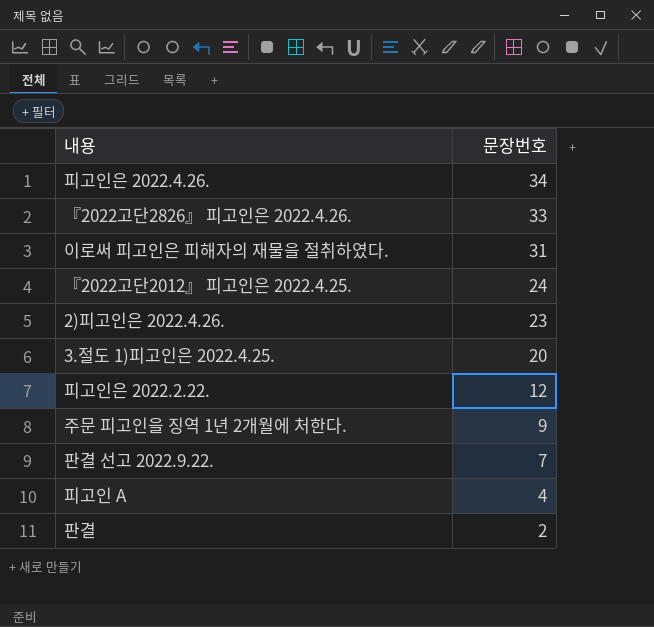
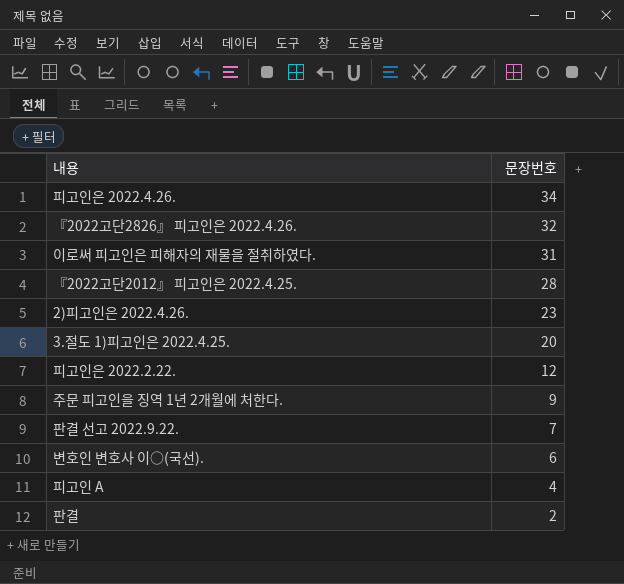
『2022고단2826』 피고인은 2022.4.26. | 문장번호: 33 -> 32
『2022고단2012』 피고인은 2022.4.25. | 문장번호: 24 -> 28
row 변호인 변호사 이○(국선).: none -> 6

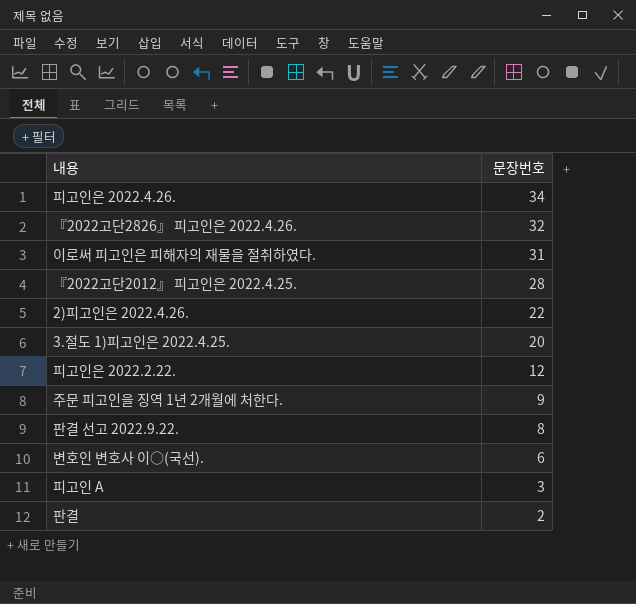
2)피고인은 2022.4.26. | 문장번호: 23 -> 22
판결 선고 2022.9.22. | 문장번호: 7 -> 8
피고인 A | 문장번호: 4 -> 3

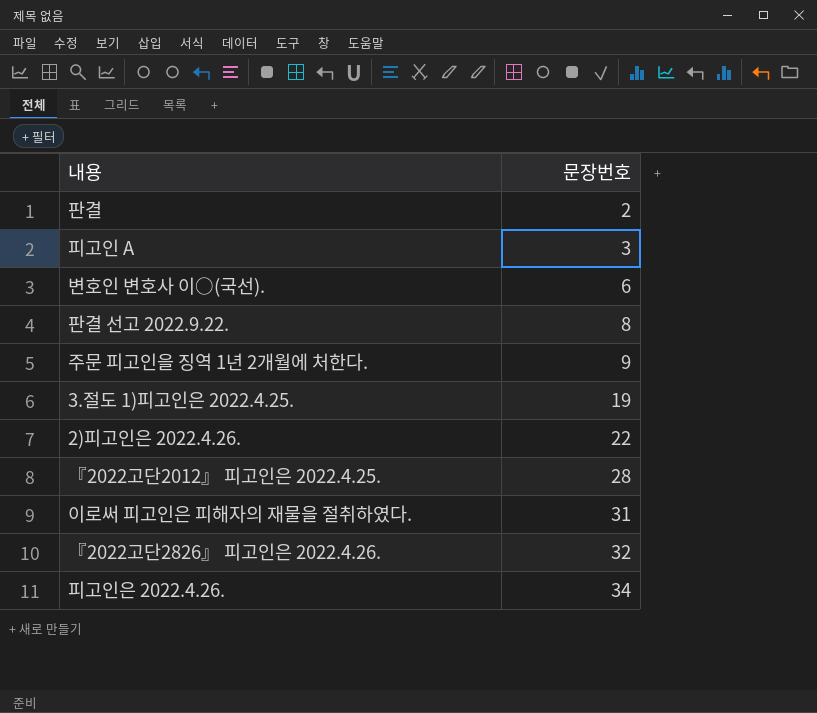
row order: 문장번호 descending -> 문장번호 ascending
row 피고인은 2022.2.22.: 12 -> none
3.절도 1)피고인은 2022.4.25. | 문장번호: 20 -> 19

